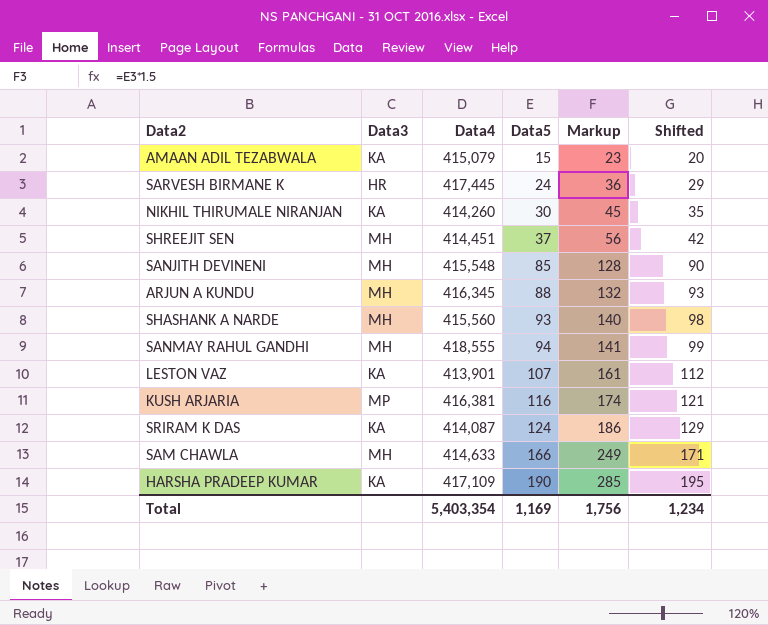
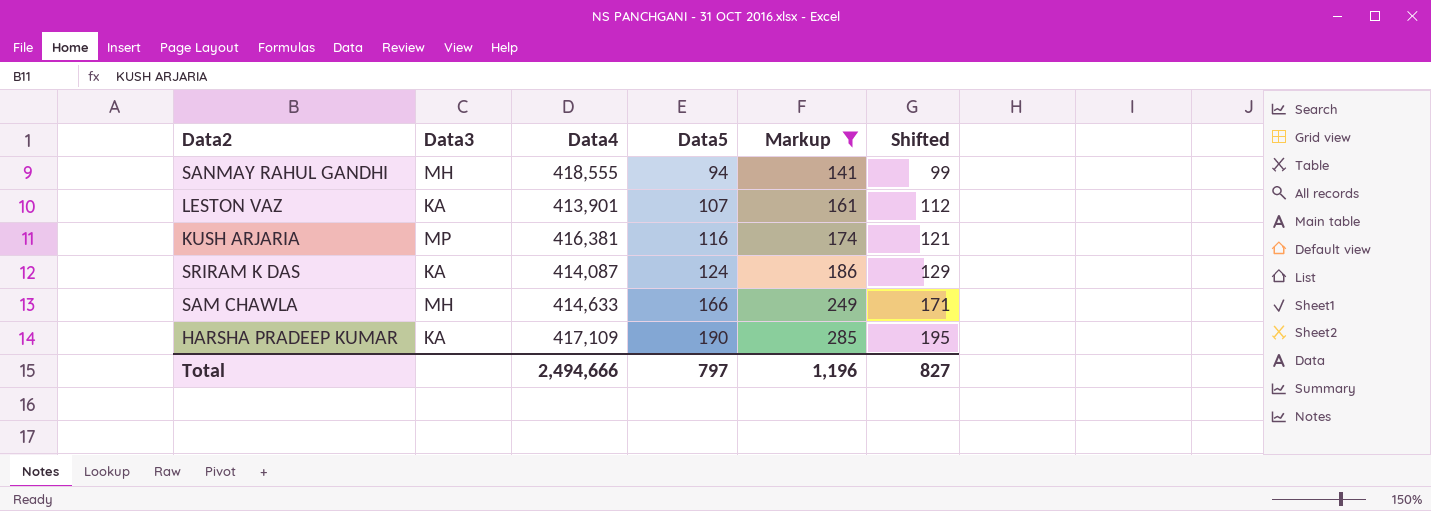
filter: none -> Markup >= 141
Total | Data4: 5,403,354 -> 2,494,666
Total | Data5: 1,169 -> 797
Total | Markup: 1,756 -> 1,196
Total | Shifted: 1,234 -> 827

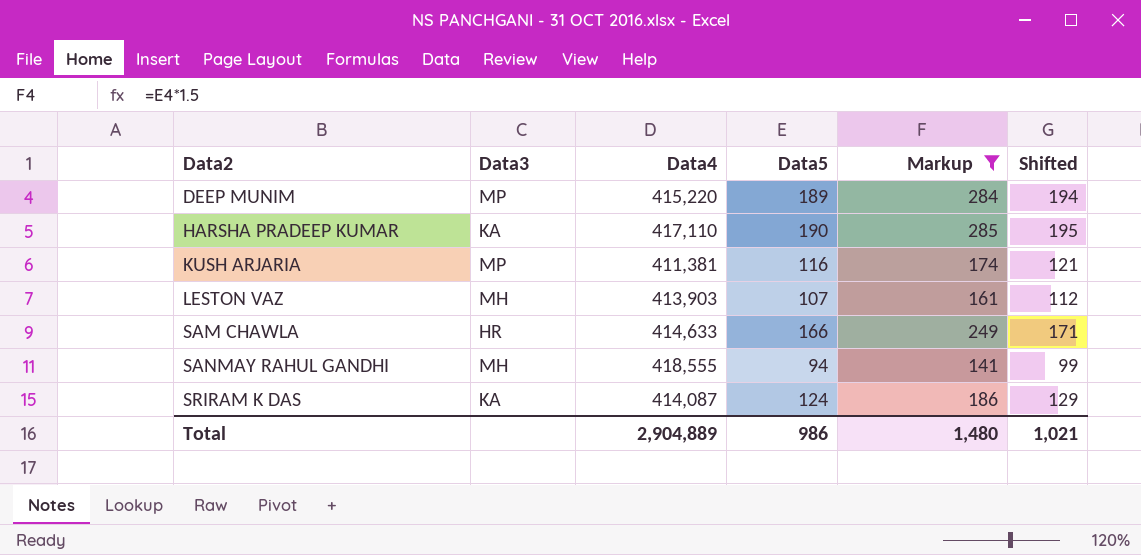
row order: Data5 ascending -> Data2 ascending
row DEEP MUNIM: none -> MP | 415,220 | 189 | 284 | 194
HARSHA PRADEEP KUMAR | Data4: 417,109 -> 417,110
KUSH ARJARIA | Data4: 416,381 -> 411,381
LESTON VAZ | Data3: KA -> MH
LESTON VAZ | Data4: 413,901 -> 413,903
SAM CHAWLA | Data3: MH -> HR
Total | Data4: 2,494,666 -> 2,904,889
Total | Data5: 797 -> 986
Total | Markup: 1,196 -> 1,480
Total | Shifted: 827 -> 1,021

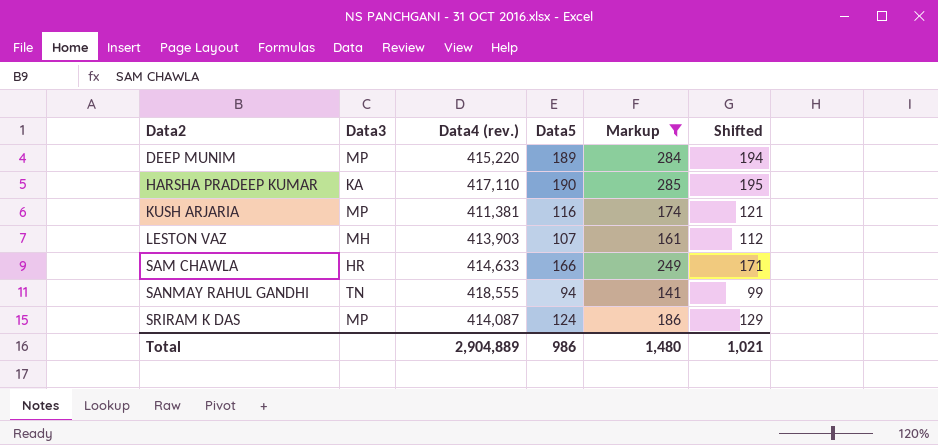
column name: Data4 -> Data4 (rev.)
SANMAY RAHUL GANDHI | Data3: MH -> TN
SRIRAM K DAS | Data3: KA -> MP

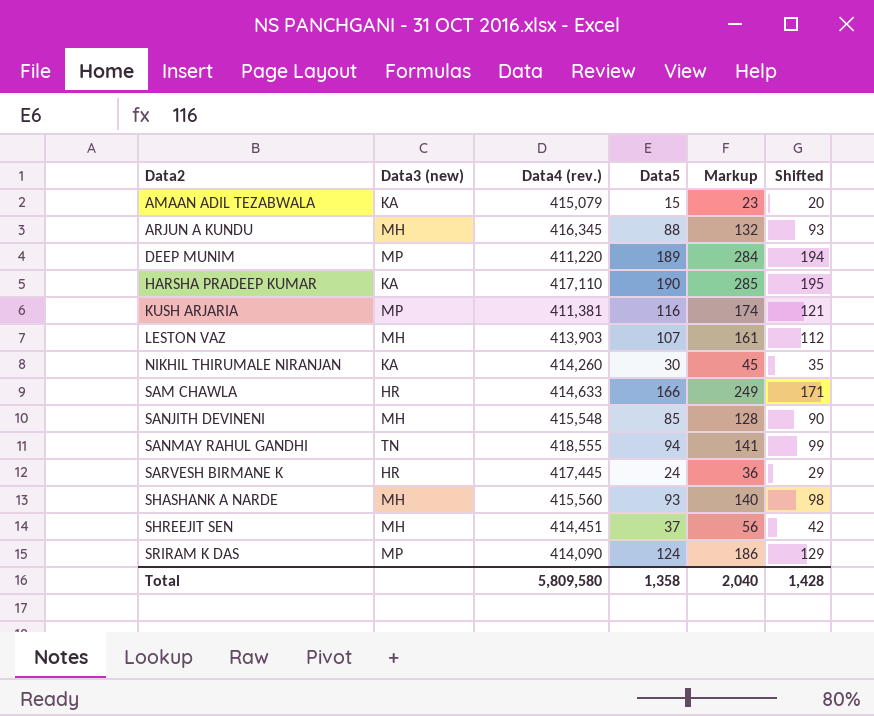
filter: Markup >= 141 -> none
column name: Data3 -> Data3 (new)
DEEP MUNIM | Data4 (rev.): 415,220 -> 411,220
SRIRAM K DAS | Data4 (rev.): 414,087 -> 414,090
Total | Data4 (rev.): 2,904,889 -> 5,809,580
Total | Data5: 986 -> 1,358
Total | Markup: 1,480 -> 2,040
Total | Shifted: 1,021 -> 1,428

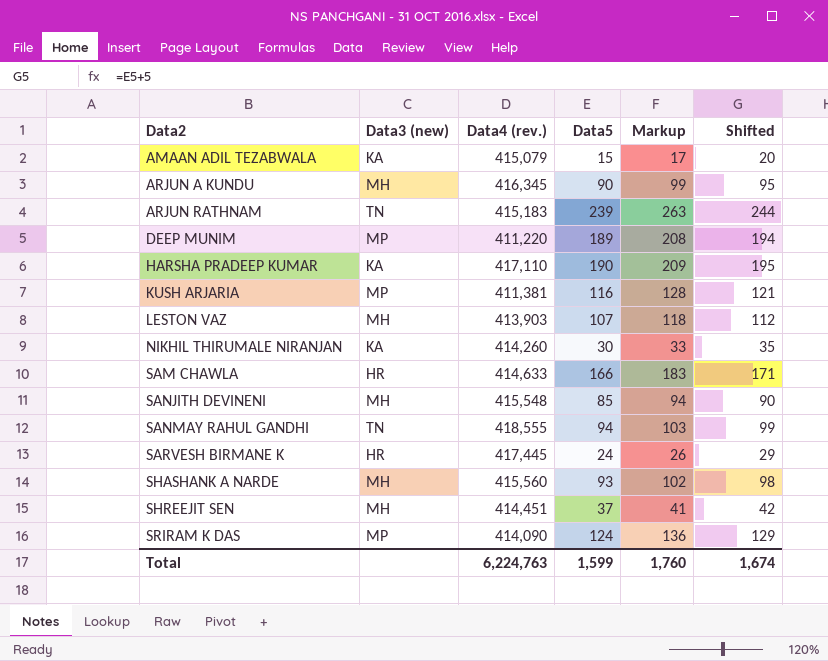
column Markup | formula: [Data5] * 1.5 -> [Data5] * 1.1
ARJUN A KUNDU | Data5: 88 -> 90
ARJUN A KUNDU | Shifted: 93 -> 95
row ARJUN RATHNAM: none -> TN | 415,183 | 239 | 263 | 244
Total | Data4 (rev.): 5,809,580 -> 6,224,763
Total | Data5: 1,358 -> 1,599
Total | Markup: 2,040 -> 1,760
Total | Shifted: 1,428 -> 1,674

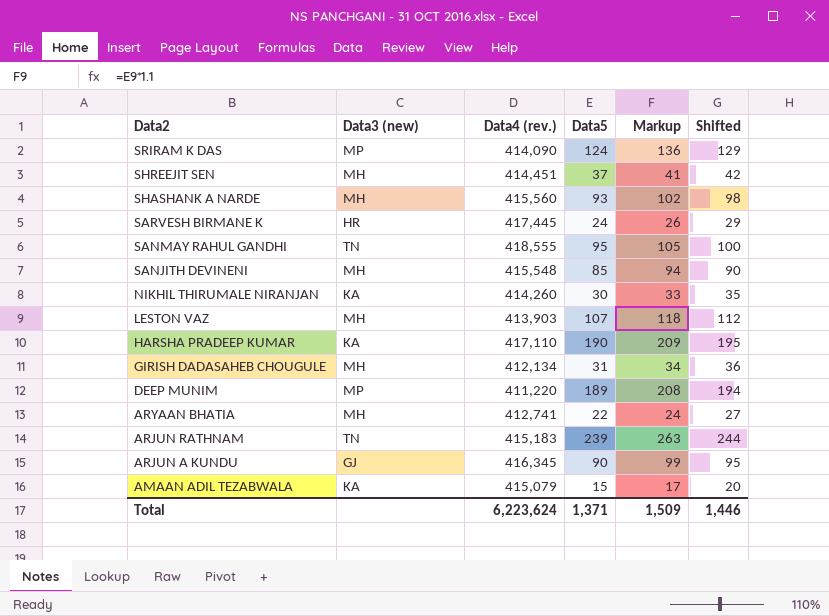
row order: Data2 ascending -> Data2 descending
row KUSH ARJARIA: MP | 411,381 | 116 | 128 | 121 -> none
row SAM CHAWLA: HR | 414,633 | 166 | 183 | 171 -> none
SANMAY RAHUL GANDHI | Data5: 94 -> 95
SANMAY RAHUL GANDHI | Markup: 103 -> 105
SANMAY RAHUL GANDHI | Shifted: 99 -> 100
row GIRISH DADASAHEB CHOUGULE: none -> MH | 412,134 | 31 | 34 | 36
row ARYAAN BHATIA: none -> MH | 412,741 | 22 | 24 | 27
ARJUN A KUNDU | Data3 (new): MH -> GJ
Total | Data4 (rev.): 6,224,763 -> 6,223,624
Total | Data5: 1,599 -> 1,371
Total | Markup: 1,760 -> 1,509
Total | Shifted: 1,674 -> 1,446

